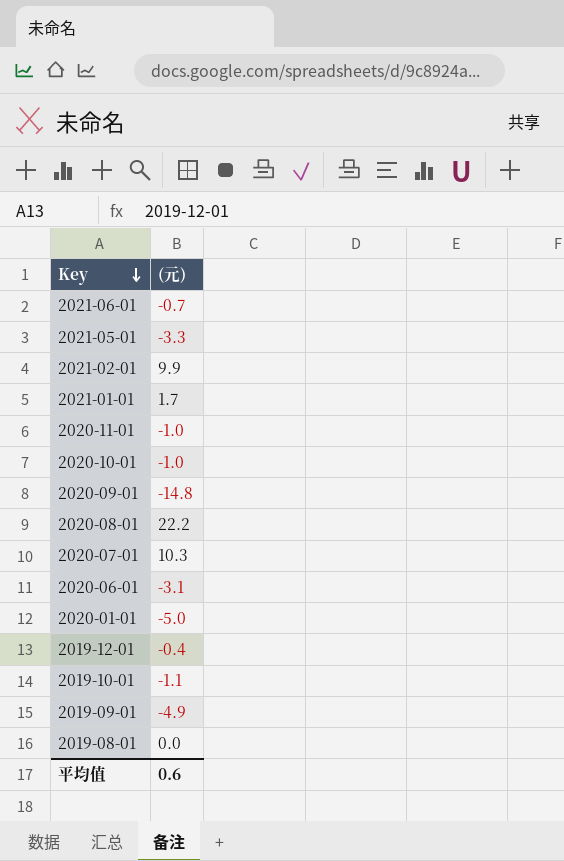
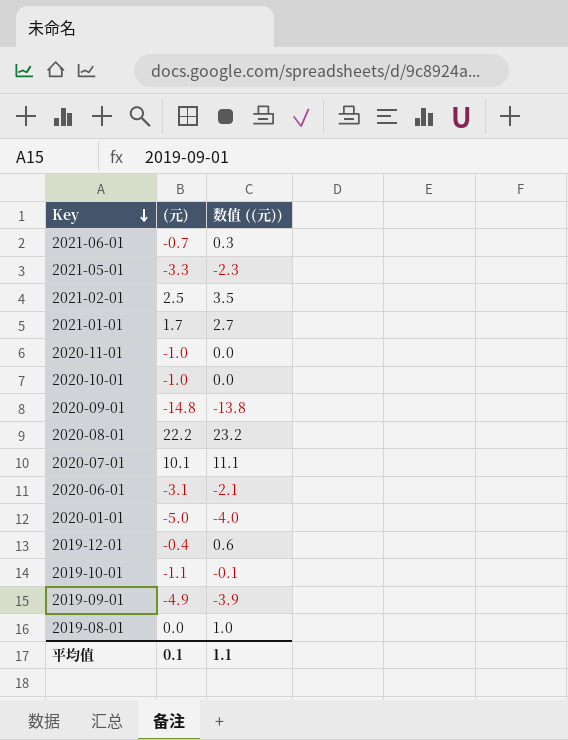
column 数值 ((元)) | formula: none -> [(元)] + 1
2021-02-01 | (元): 9.9 -> 2.5
2020-07-01 | (元): 10.3 -> 10.1
平均值 | (元): 0.6 -> 0.1

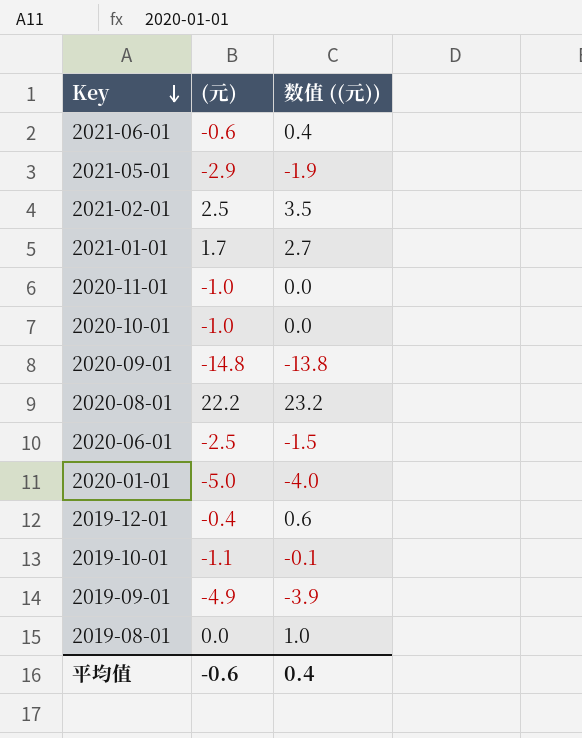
row 2020-07-01: 10.1 | 11.1 -> none
2021-06-01 | (元): -0.7 -> -0.6
2021-06-01 | 数值 ((元)): 0.3 -> 0.4
2021-05-01 | (元): -3.3 -> -2.9
2021-05-01 | 数值 ((元)): -2.3 -> -1.9
2020-06-01 | (元): -3.1 -> -2.5
2020-06-01 | 数值 ((元)): -2.1 -> -1.5
平均值 | (元): 0.1 -> -0.6
平均值 | 数值 ((元)): 1.1 -> 0.4

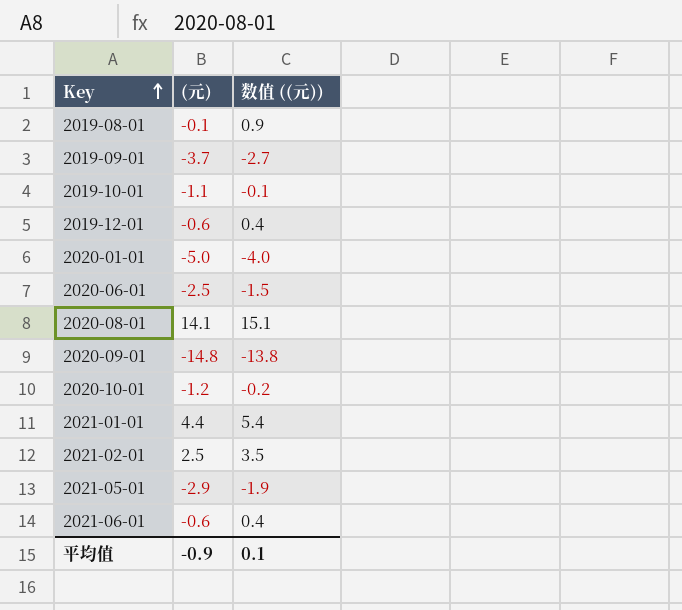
row order: Key descending -> Key ascending
row 2020-11-01: -1.0 | 0.0 -> none
2019-08-01 | (元): 0.0 -> -0.1
2019-08-01 | 数值 ((元)): 1.0 -> 0.9
2019-09-01 | (元): -4.9 -> -3.7
2019-09-01 | 数值 ((元)): -3.9 -> -2.7
2019-12-01 | (元): -0.4 -> -0.6
2019-12-01 | 数值 ((元)): 0.6 -> 0.4
2020-08-01 | (元): 22.2 -> 14.1
2020-08-01 | 数值 ((元)): 23.2 -> 15.1
2020-10-01 | (元): -1.0 -> -1.2
2020-10-01 | 数值 ((元)): 0.0 -> -0.2
2021-01-01 | (元): 1.7 -> 4.4
2021-01-01 | 数值 ((元)): 2.7 -> 5.4
平均值 | (元): -0.6 -> -0.9
平均值 | 数值 ((元)): 0.4 -> 0.1

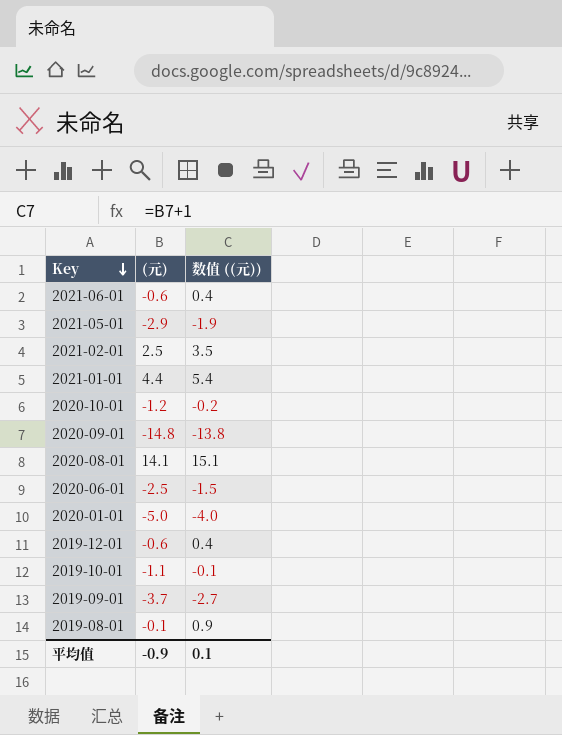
row order: Key ascending -> Key descending

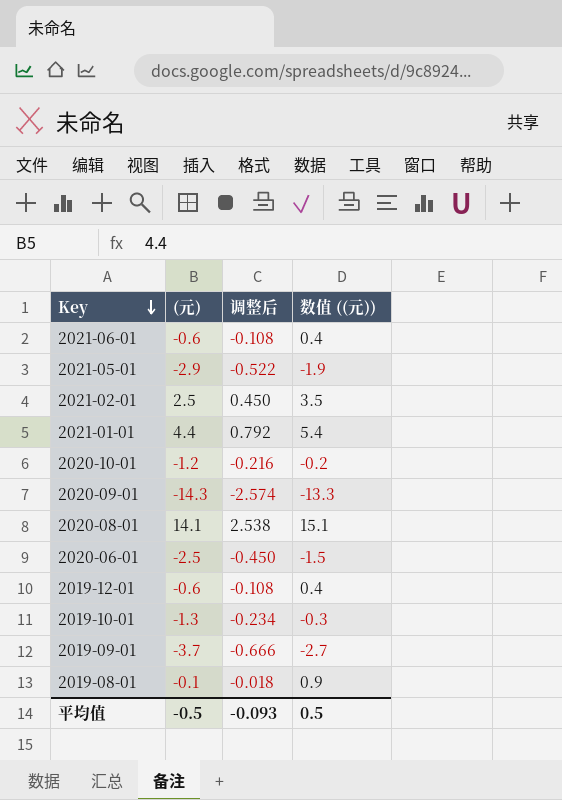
column 调整后 | formula: none -> [(元)] * 0.18
row 2020-01-01: -5.0 | -4.0 -> none
2020-09-01 | (元): -14.8 -> -14.3
2020-09-01 | 数值 ((元)): -13.8 -> -13.3
2019-10-01 | (元): -1.1 -> -1.3
2019-10-01 | 数值 ((元)): -0.1 -> -0.3
平均值 | (元): -0.9 -> -0.5
平均值 | 数值 ((元)): 0.1 -> 0.5

